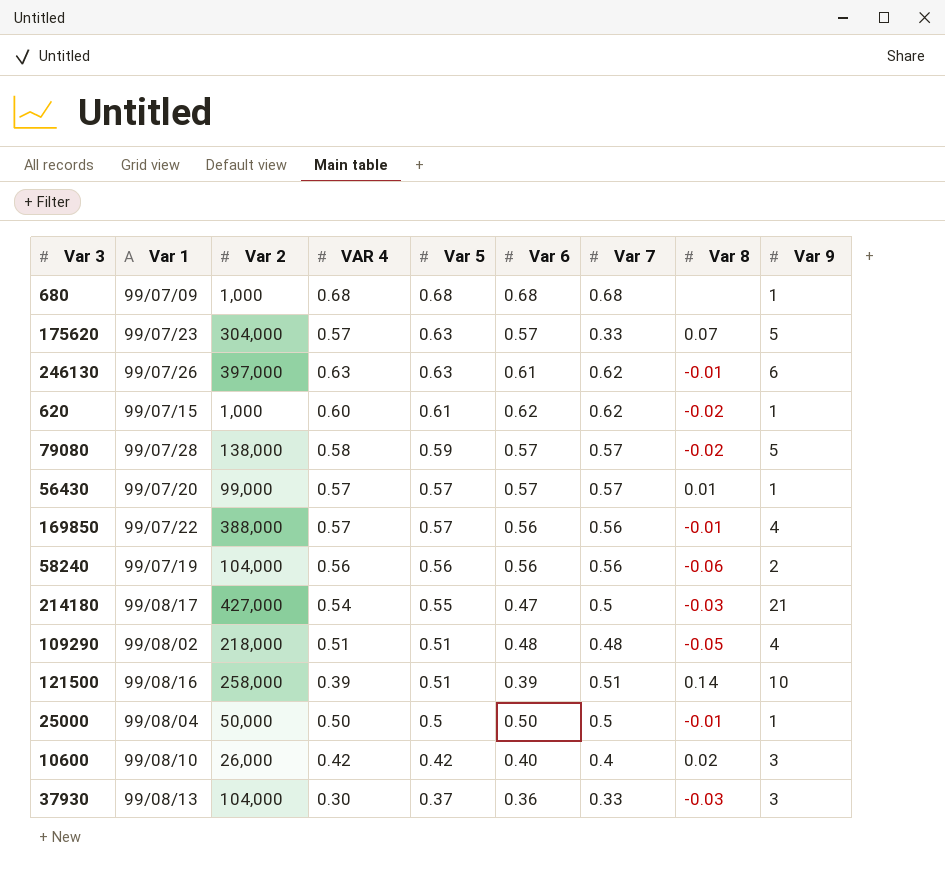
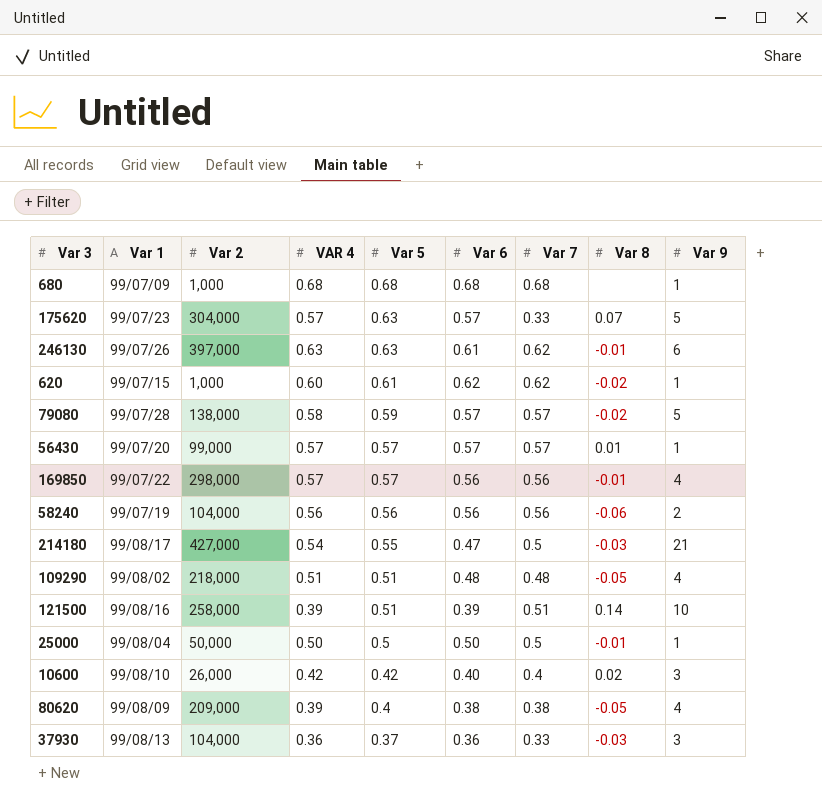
169850 | Var 2: 388,000 -> 298,000
row 80620: none -> 99/08/09 | 209,000 | 0.39 | 0.4 | 0.38 | 0.38 | -0.05 | 4
37930 | VAR 4: 0.30 -> 0.36

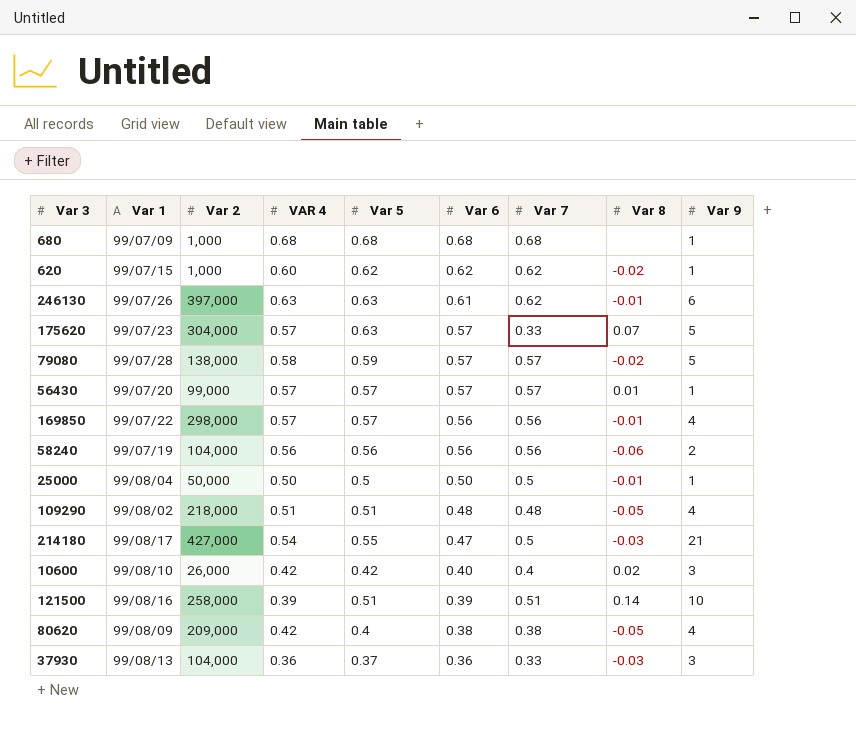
row order: Var 5 descending -> Var 6 descending
620 | Var 5: 0.61 -> 0.62
80620 | VAR 4: 0.39 -> 0.42

